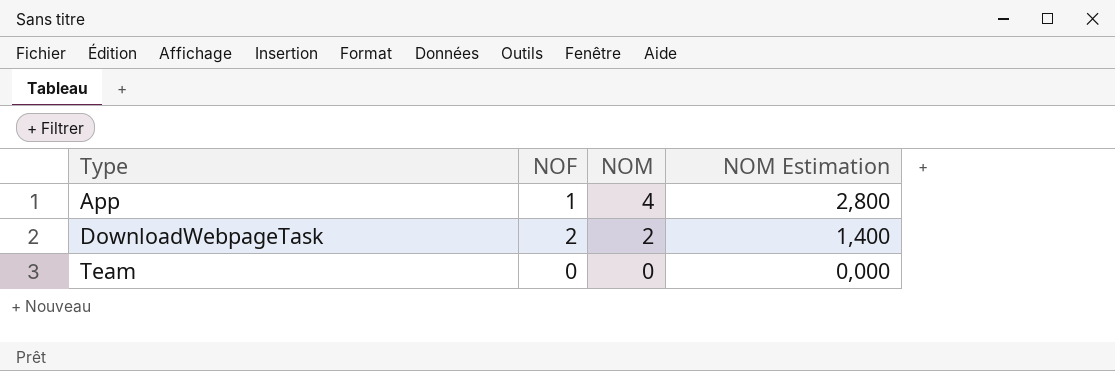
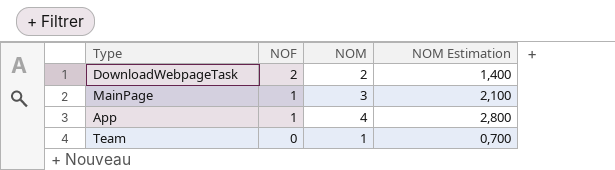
row order: Type ascending -> NOF descending
row MainPage: none -> 1 | 3 | 2,100
Team | NOM: 0 -> 1
Team | NOM Estimation: 0,000 -> 0,700

